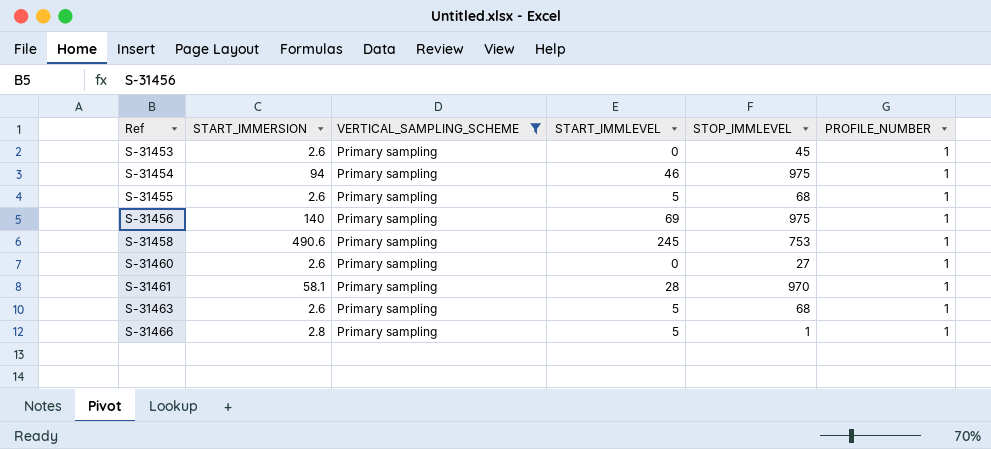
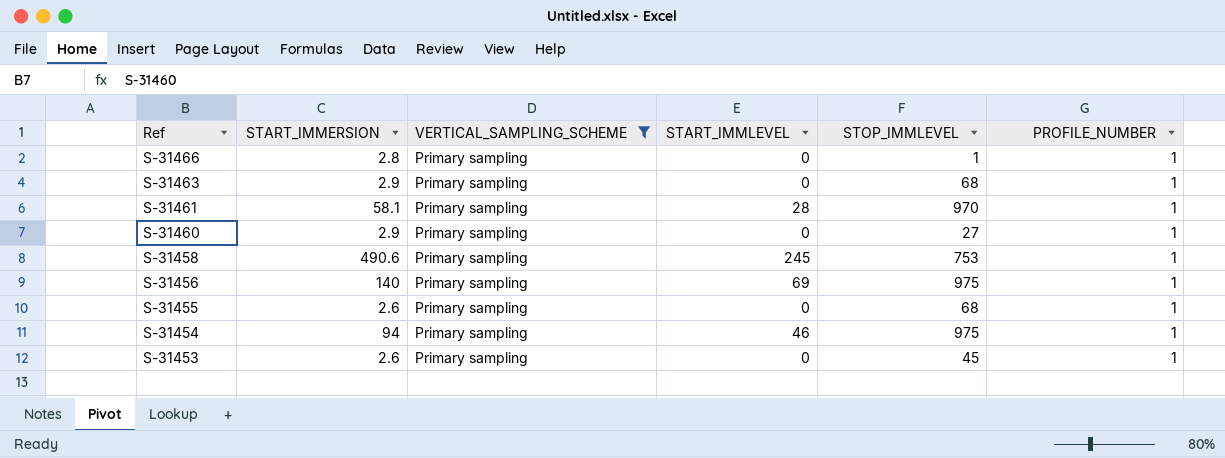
row order: Ref ascending -> Ref descending
S-31466 | START_IMMLEVEL: 5 -> 0
S-31463 | START_IMMERSION: 2.6 -> 2.9
S-31463 | START_IMMLEVEL: 5 -> 0
S-31460 | START_IMMERSION: 2.6 -> 2.9
S-31455 | START_IMMLEVEL: 5 -> 0

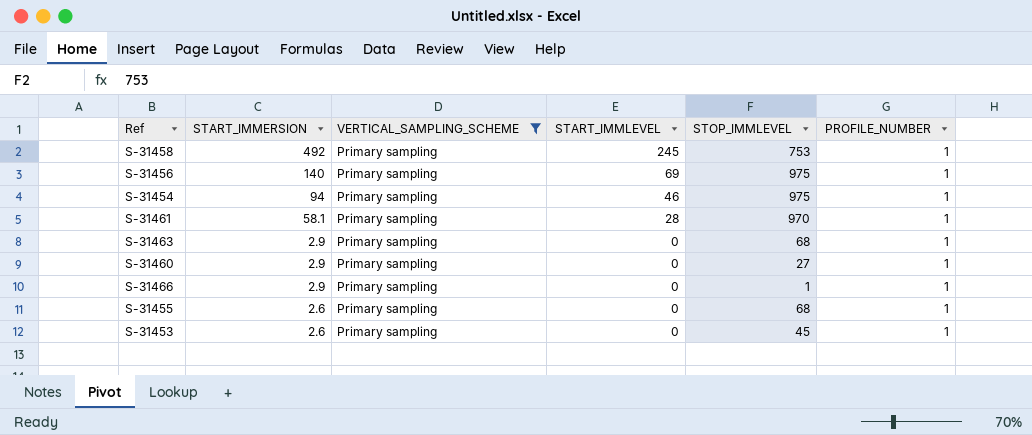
row order: Ref descending -> START_IMMERSION descending
S-31458 | START_IMMERSION: 490.6 -> 492
S-31466 | START_IMMERSION: 2.8 -> 2.9

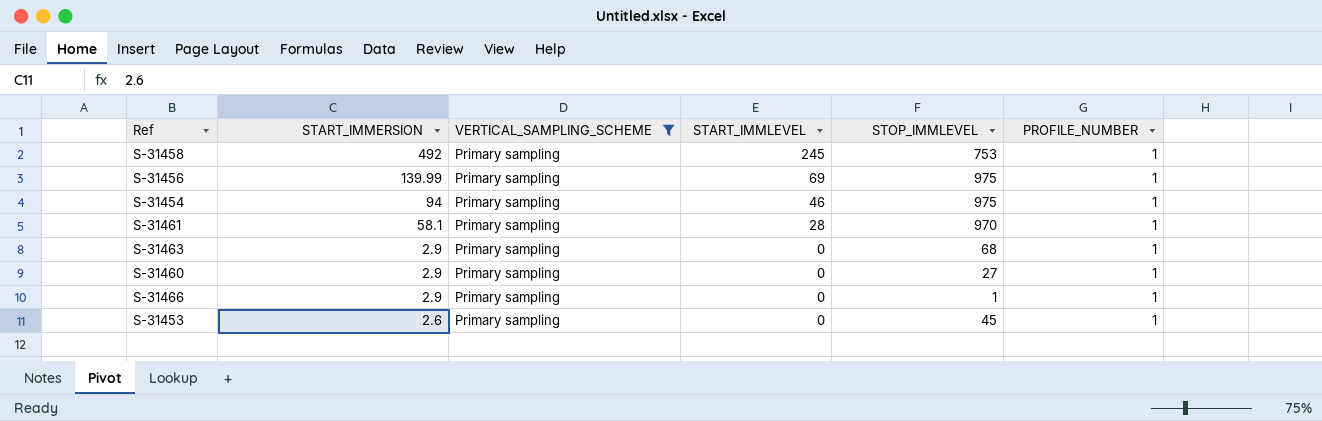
row S-31455: 2.6 | Primary sampling | 0 | 68 | 1 -> none
S-31456 | START_IMMERSION: 140 -> 139.99

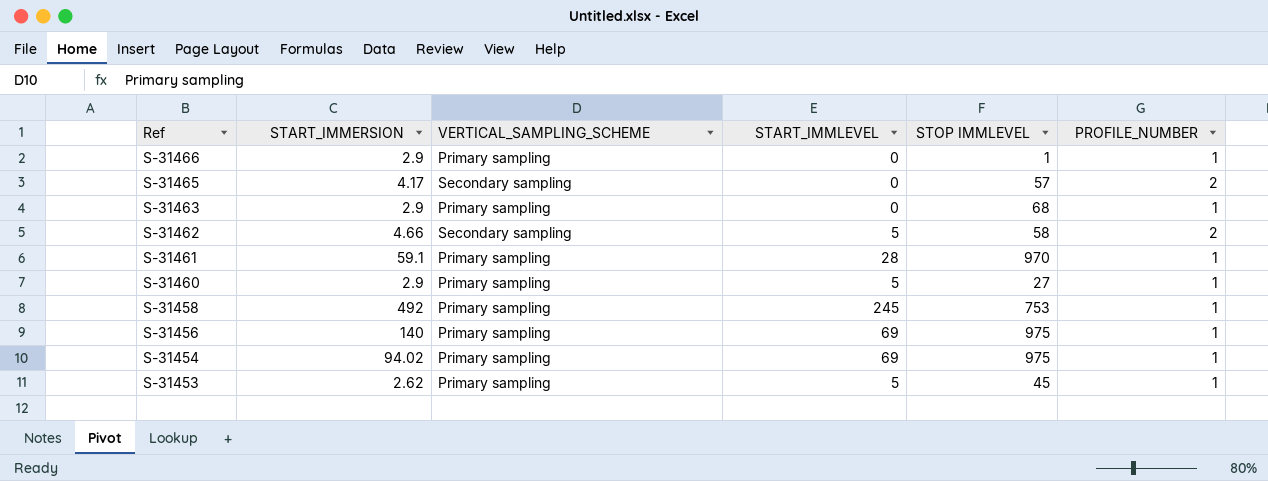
filter: VERTICAL_SAMPLING_SCHEME = Primary sampling -> none
row order: START_IMMERSION descending -> Ref descending
column name: STOP_IMMLEVEL -> STOP IMMLEVEL
S-31461 | START_IMMERSION: 58.1 -> 59.1
S-31460 | START_IMMLEVEL: 0 -> 5
S-31456 | START_IMMERSION: 139.99 -> 140
S-31454 | START_IMMERSION: 94 -> 94.02
S-31454 | START_IMMLEVEL: 46 -> 69
S-31453 | START_IMMERSION: 2.6 -> 2.62
S-31453 | START_IMMLEVEL: 0 -> 5

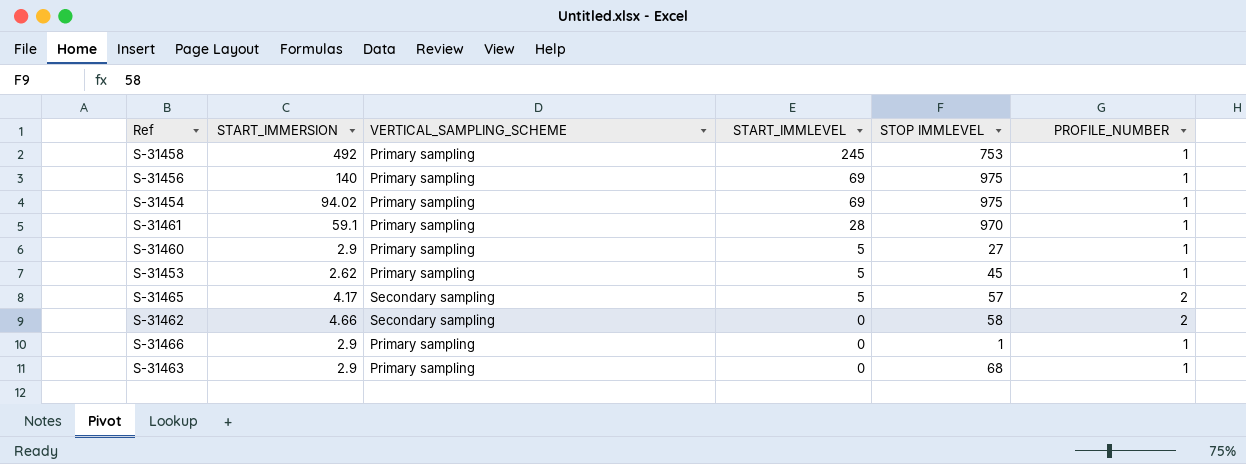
row order: Ref descending -> START_IMMLEVEL descending
S-31465 | START_IMMLEVEL: 0 -> 5
S-31462 | START_IMMLEVEL: 5 -> 0

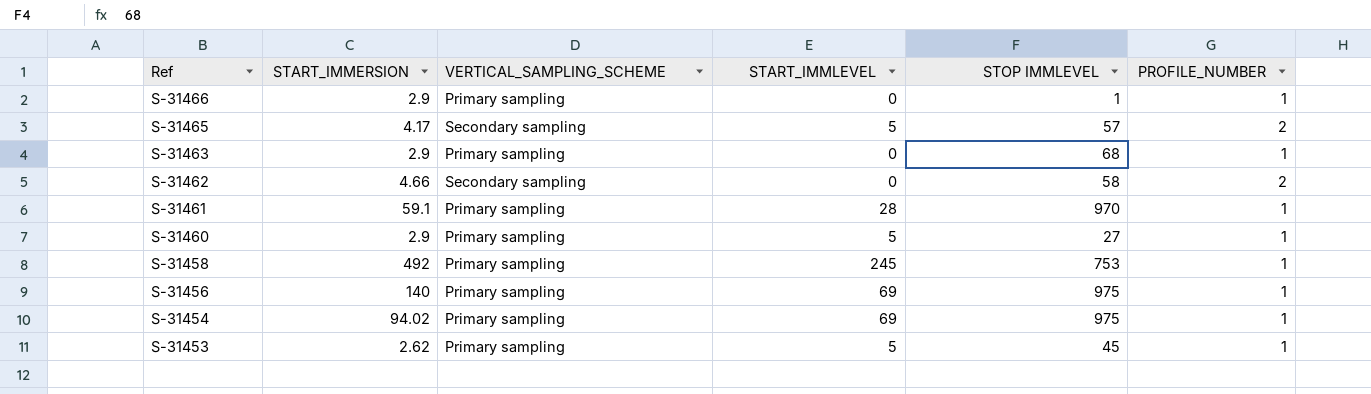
row order: START_IMMLEVEL descending -> Ref descending

